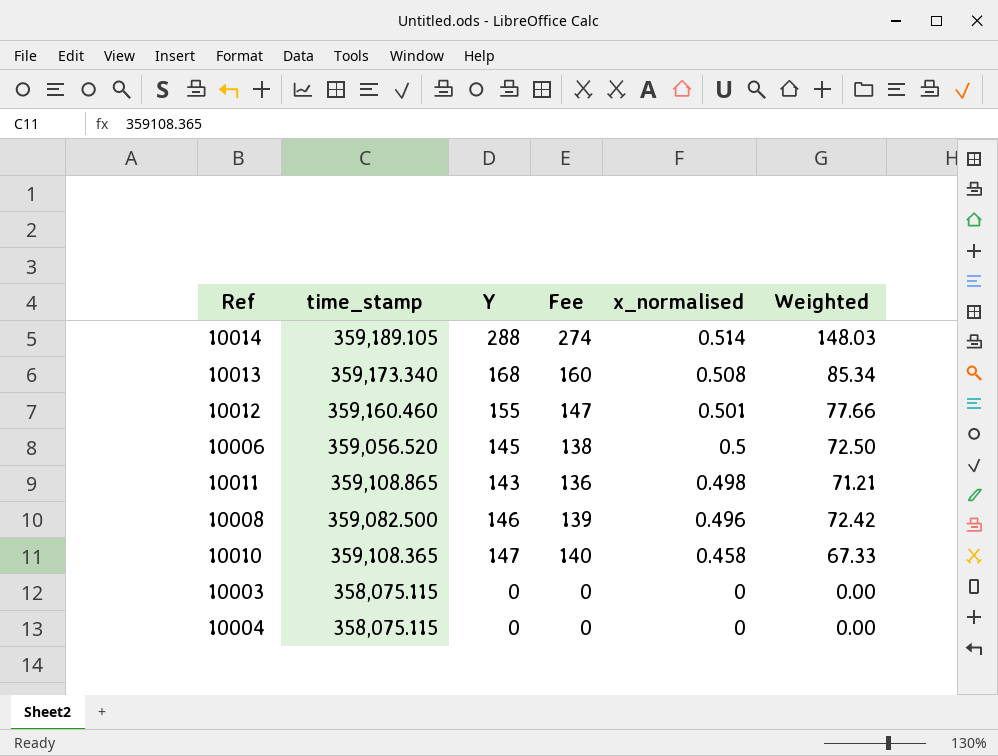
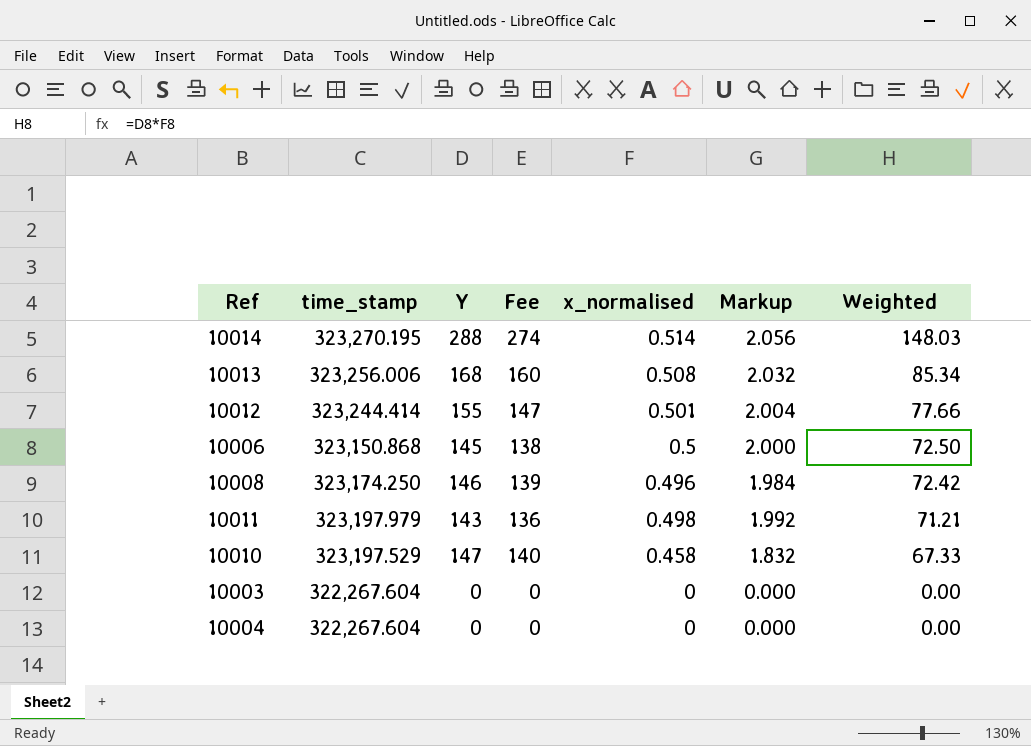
row order: x_normalised descending -> Weighted descending
column Markup | formula: none -> [x_normalised] * 4
10014 | time_stamp: 359,189.105 -> 323,270.195
10013 | time_stamp: 359,173.340 -> 323,256.006
10012 | time_stamp: 359,160.460 -> 323,244.414
10006 | time_stamp: 359,056.520 -> 323,150.868
10008 | time_stamp: 359,082.500 -> 323,174.250
10011 | time_stamp: 359,108.865 -> 323,197.979
10010 | time_stamp: 359,108.365 -> 323,197.529
10003 | time_stamp: 358,075.115 -> 322,267.604
10004 | time_stamp: 358,075.115 -> 322,267.604

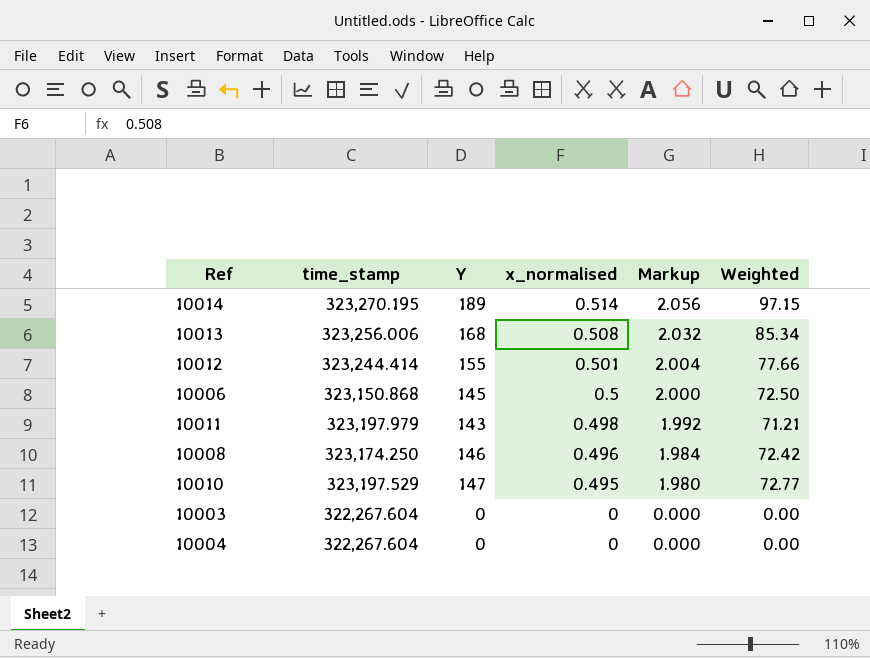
row order: Weighted descending -> x_normalised descending
column Fee | formula: [Y] * 0.95 -> none
10014 | Y: 288 -> 189
10014 | Weighted: 148.03 -> 97.15
10010 | x_normalised: 0.458 -> 0.495
10010 | Markup: 1.832 -> 1.980
10010 | Weighted: 67.33 -> 72.77

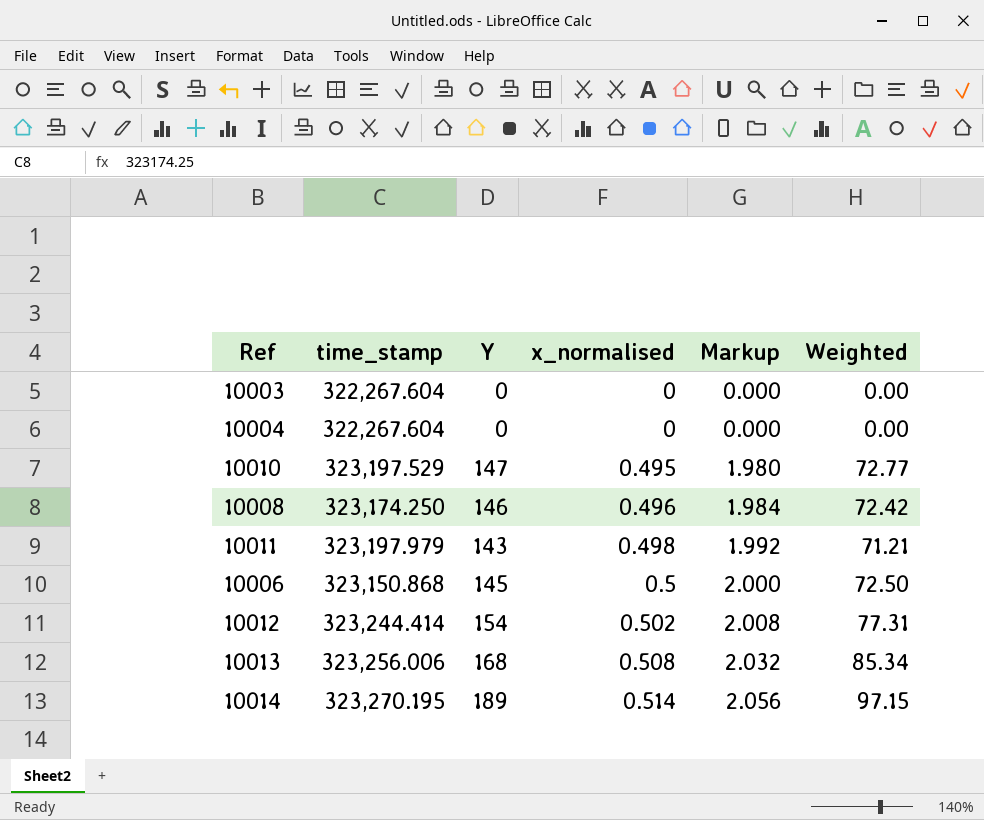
row order: x_normalised descending -> x_normalised ascending
10012 | Y: 155 -> 154
10012 | x_normalised: 0.501 -> 0.502
10012 | Markup: 2.004 -> 2.008
10012 | Weighted: 77.66 -> 77.31

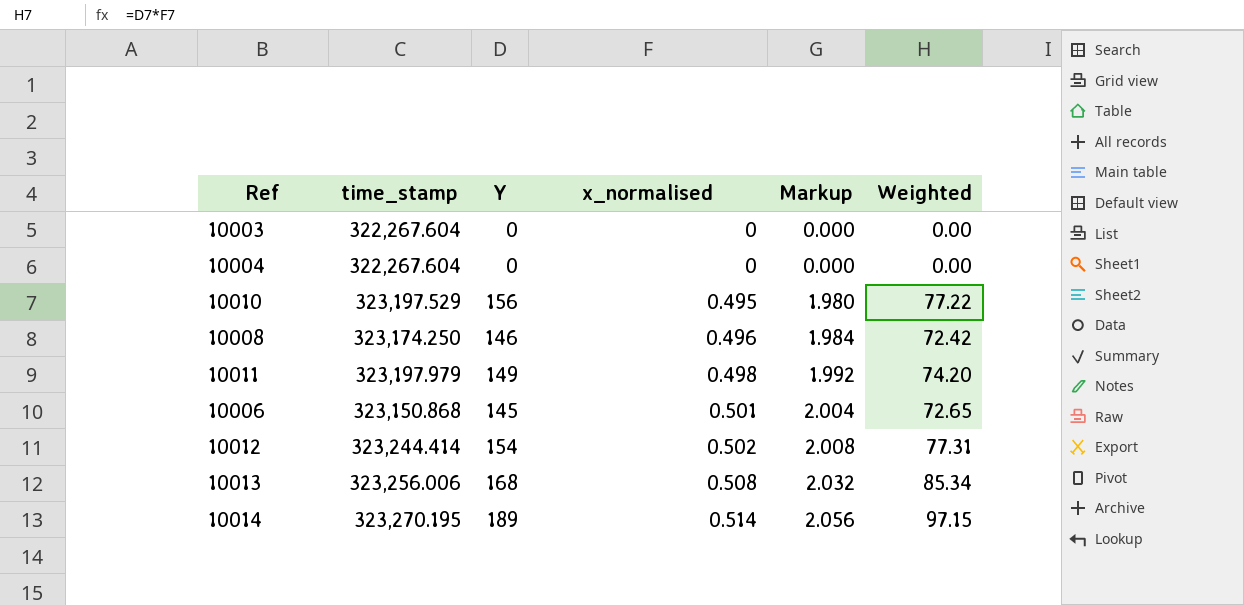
10010 | Y: 147 -> 156
10010 | Weighted: 72.77 -> 77.22
10011 | Y: 143 -> 149
10011 | Weighted: 71.21 -> 74.20
10006 | x_normalised: 0.5 -> 0.501
10006 | Markup: 2.000 -> 2.004
10006 | Weighted: 72.50 -> 72.65

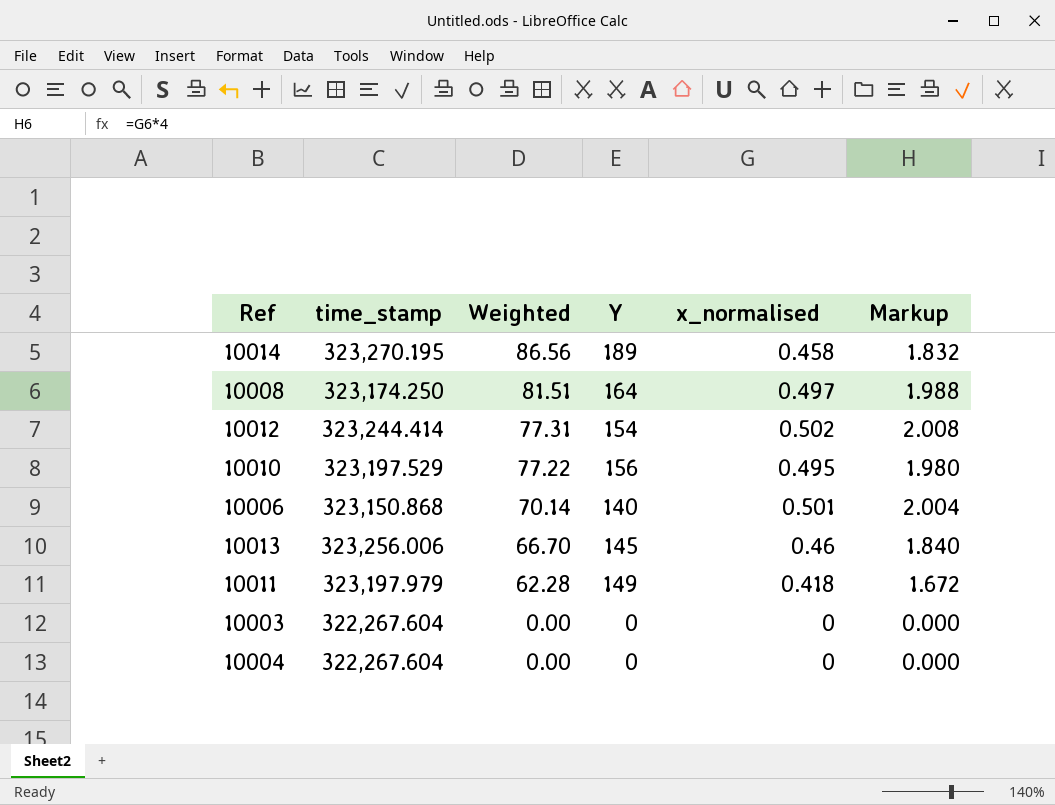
row order: x_normalised ascending -> Weighted descending
column Weighted | position: 6 -> 3
10014 | Weighted: 97.15 -> 86.56
10014 | x_normalised: 0.514 -> 0.458
10014 | Markup: 2.056 -> 1.832
10008 | Weighted: 72.42 -> 81.51
10008 | Y: 146 -> 164
10008 | x_normalised: 0.496 -> 0.497
10008 | Markup: 1.984 -> 1.988
10006 | Weighted: 72.65 -> 70.14
10006 | Y: 145 -> 140
10013 | Weighted: 85.34 -> 66.70
10013 | Y: 168 -> 145
10013 | x_normalised: 0.508 -> 0.46
10013 | Markup: 2.032 -> 1.840
10011 | Weighted: 74.20 -> 62.28
10011 | x_normalised: 0.498 -> 0.418
10011 | Markup: 1.992 -> 1.672

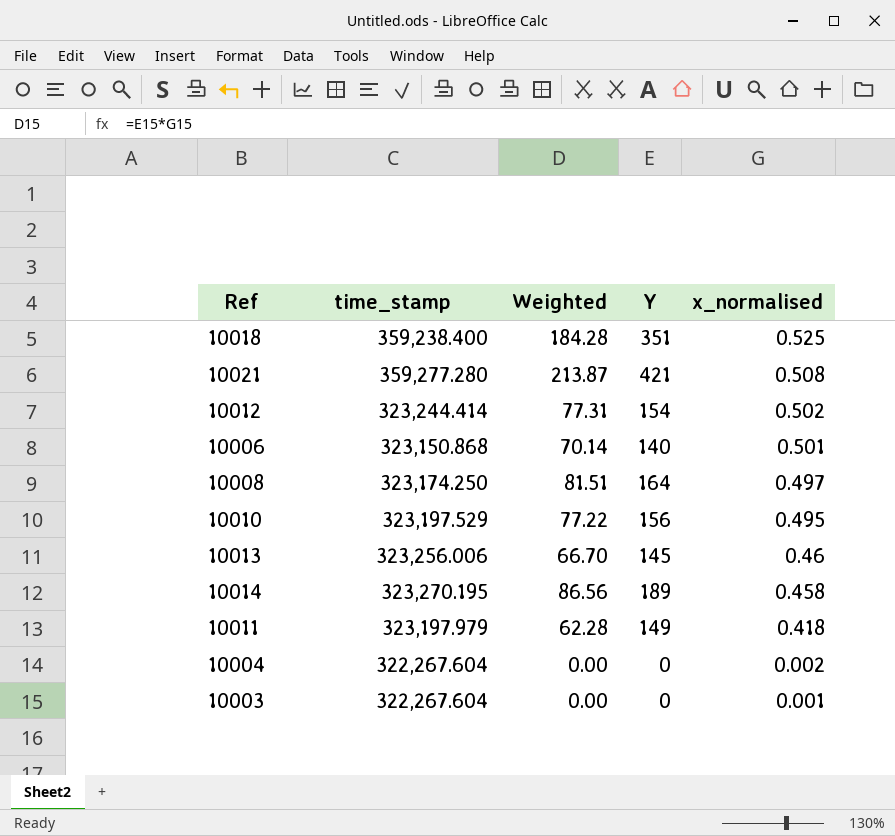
row order: Weighted descending -> x_normalised descending
column Markup | formula: [x_normalised] * 4 -> none
row 10018: none -> 359,238.400 | 184.28 | 351 | 0.525
row 10021: none -> 359,277.280 | 213.87 | 421 | 0.508
10004 | x_normalised: 0 -> 0.002
10003 | x_normalised: 0 -> 0.001

